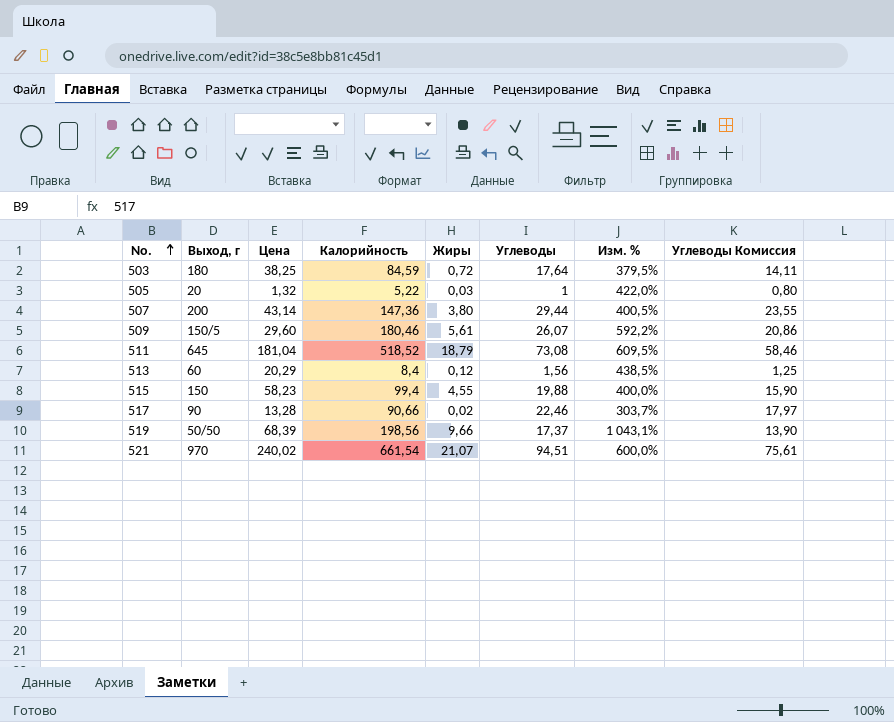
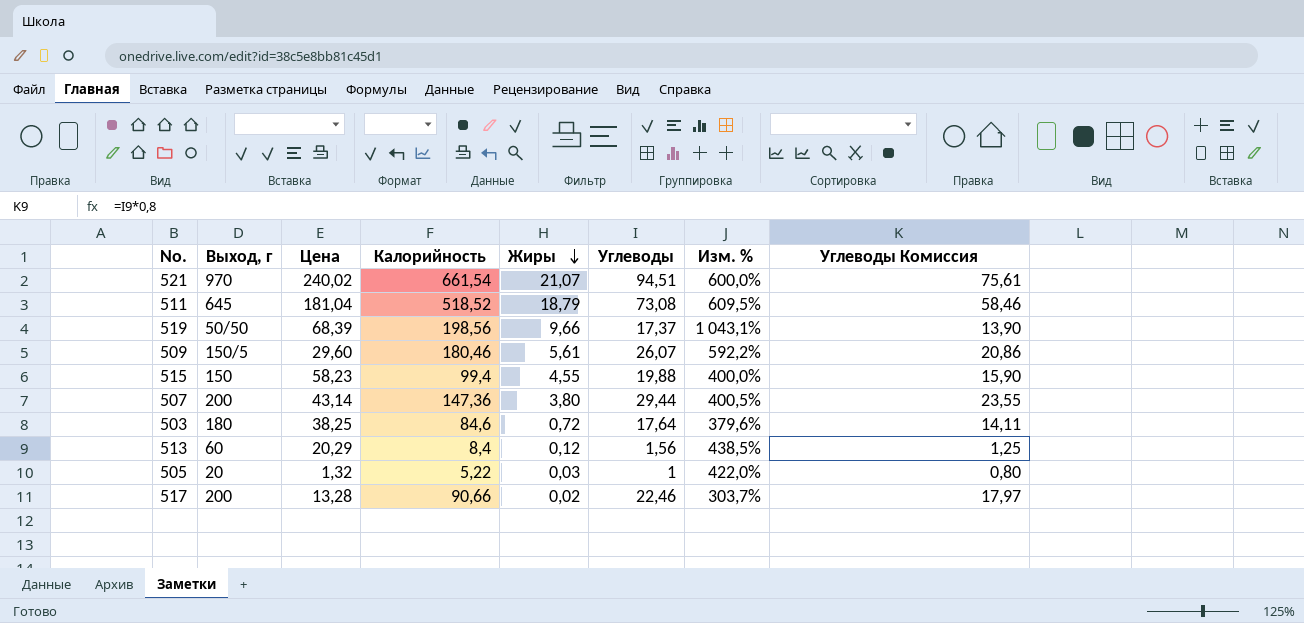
row order: No. ascending -> Жиры descending
503 | Калорийность: 84,59 -> 84,6
503 | Изм. %: 379,5% -> 379,6%
517 | Выход, г: 90 -> 200

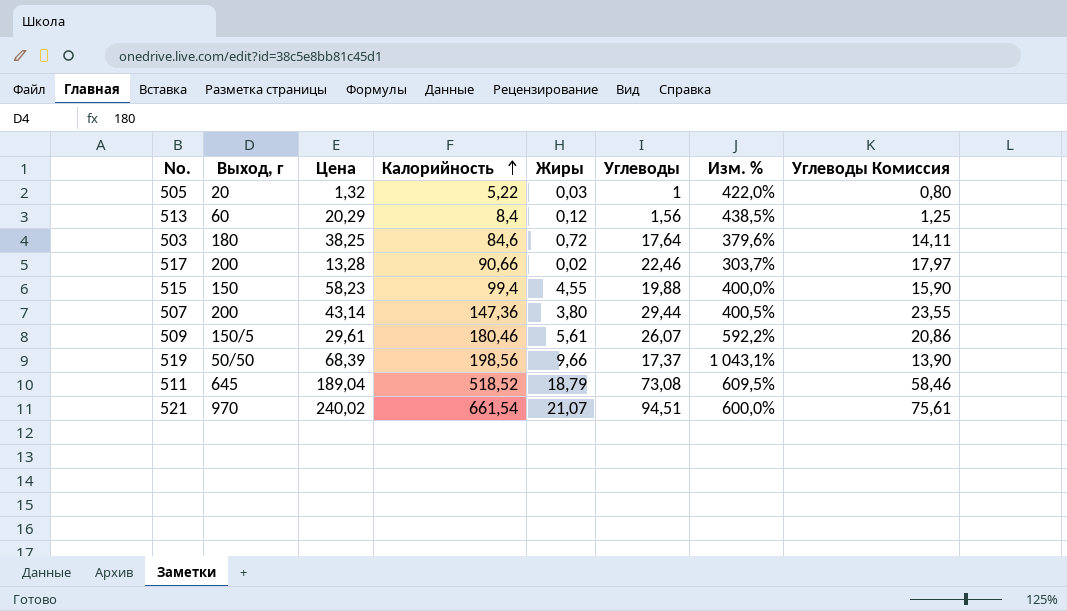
row order: Жиры descending -> Калорийность ascending
509 | Цена: 29,60 -> 29,61
511 | Цена: 181,04 -> 189,04

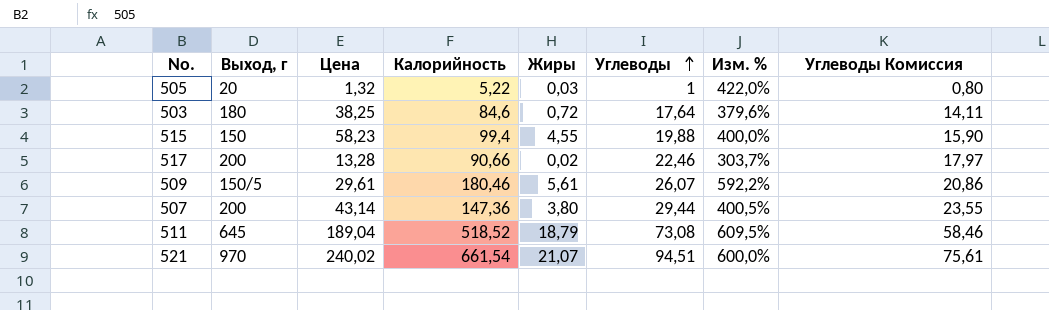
row order: Калорийность ascending -> Углеводы ascending
row 513: 60 | 20,29 | 8,4 | 0,12 | 1,56 | 438,5% | 1,25 -> none
row 519: 50/50 | 68,39 | 198,56 | 9,66 | 17,37 | 1 043,1% | 13,90 -> none

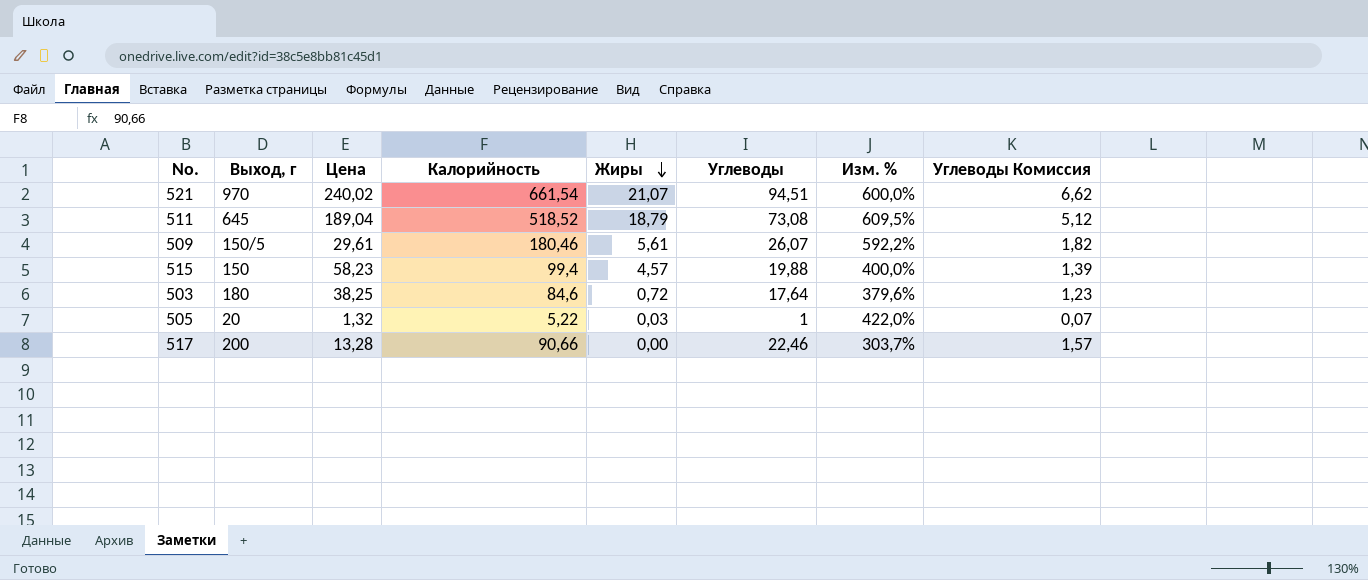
row order: Углеводы ascending -> Жиры descending
column Углеводы Комиссия | formula: [Углеводы] * 0,8 -> [Углеводы] * 0,07
row 507: 200 | 43,14 | 147,36 | 3,80 | 29,44 | 400,5% | 23,55 -> none
515 | Жиры: 4,55 -> 4,57
517 | Жиры: 0,02 -> 0,00

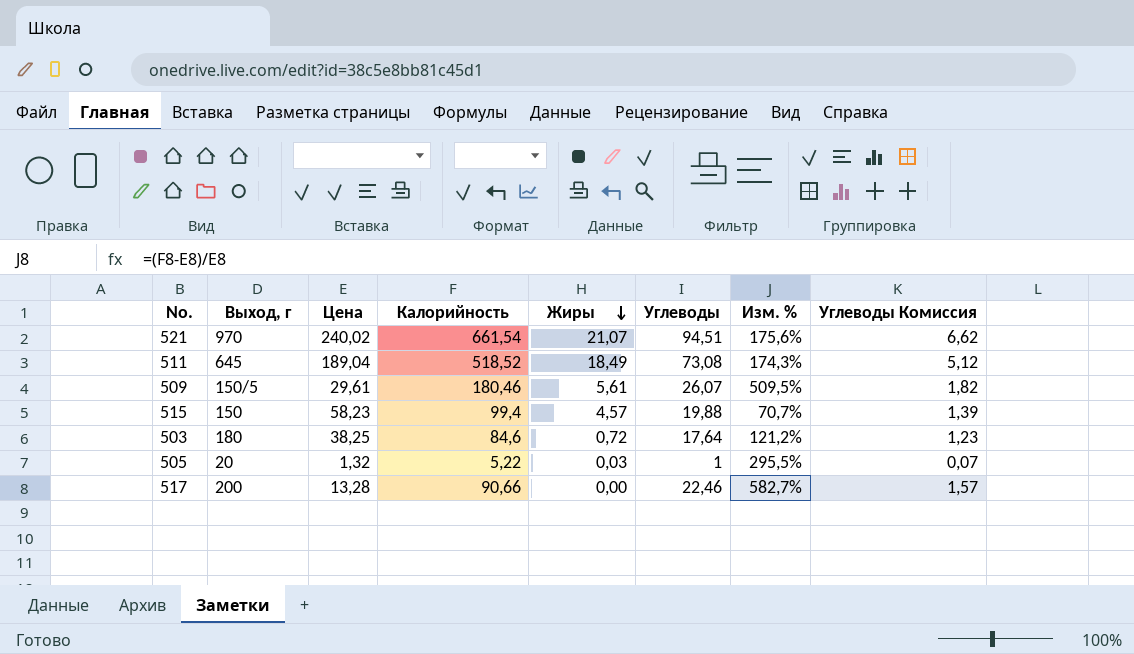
column Изм. % | formula: ([Калорийность] - [Углеводы]) / [Углеводы] -> ([Калорийность] - [Цена]) / [Цена]
511 | Жиры: 18,79 -> 18,49

